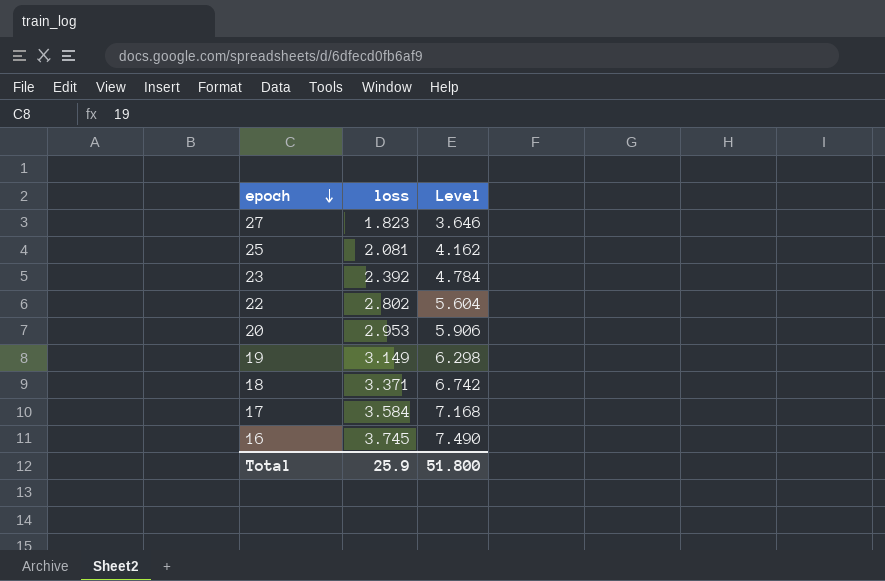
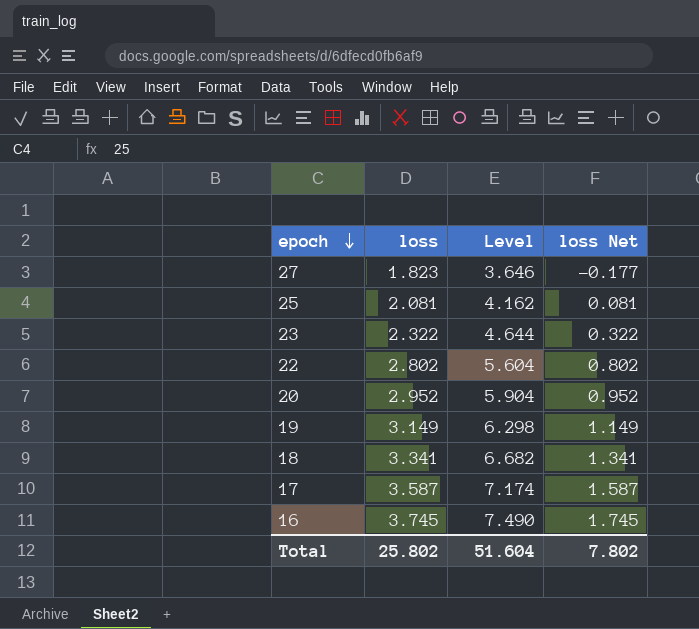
column loss Net | formula: none -> [loss] - 2
23 | loss: 2.392 -> 2.322
23 | Level: 4.784 -> 4.644
20 | loss: 2.953 -> 2.952
20 | Level: 5.906 -> 5.904
18 | loss: 3.371 -> 3.341
18 | Level: 6.742 -> 6.682
17 | loss: 3.584 -> 3.587
17 | Level: 7.168 -> 7.174
Total | loss: 25.9 -> 25.802
Total | Level: 51.800 -> 51.604

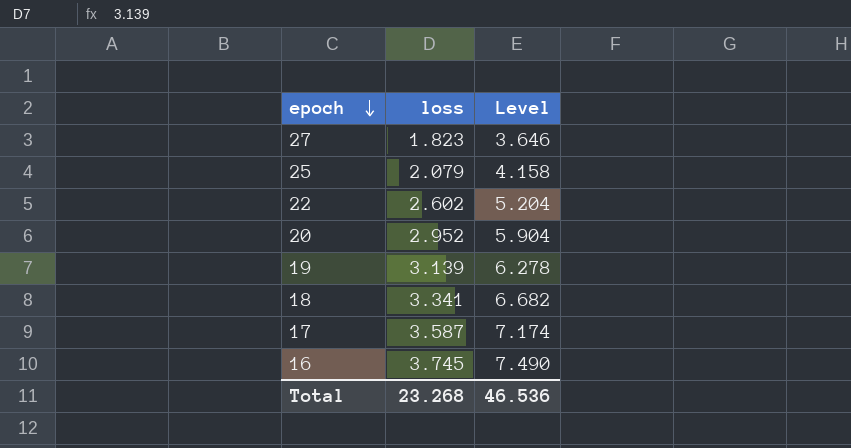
column loss Net | formula: [loss] - 2 -> none
row 23: 2.322 | 4.644 | 0.322 -> none
25 | loss: 2.081 -> 2.079
25 | Level: 4.162 -> 4.158
22 | loss: 2.802 -> 2.602
22 | Level: 5.604 -> 5.204
19 | loss: 3.149 -> 3.139
19 | Level: 6.298 -> 6.278
Total | loss: 25.802 -> 23.268
Total | Level: 51.604 -> 46.536

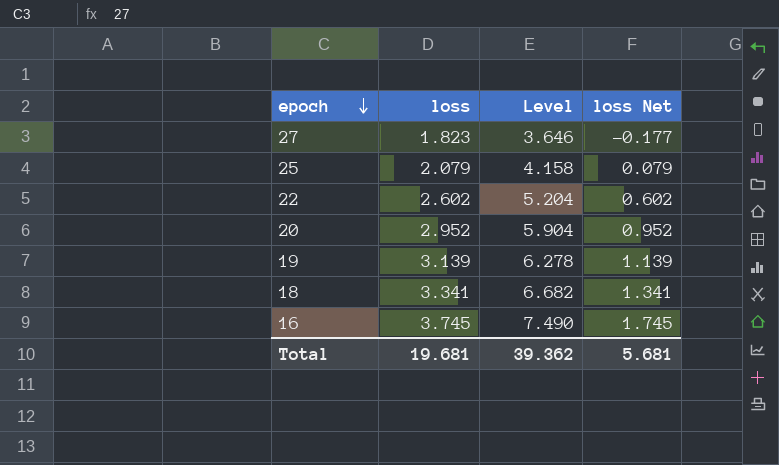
column loss Net | formula: none -> [loss] - 2
row 17: 3.587 | 7.174 -> none
Total | loss: 23.268 -> 19.681
Total | Level: 46.536 -> 39.362

